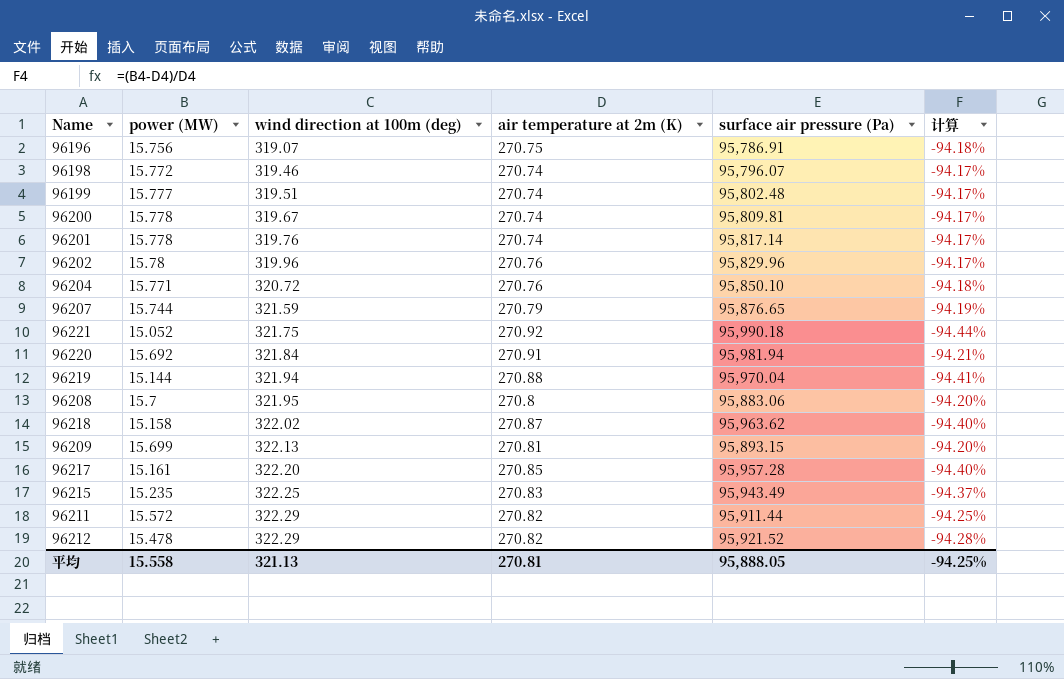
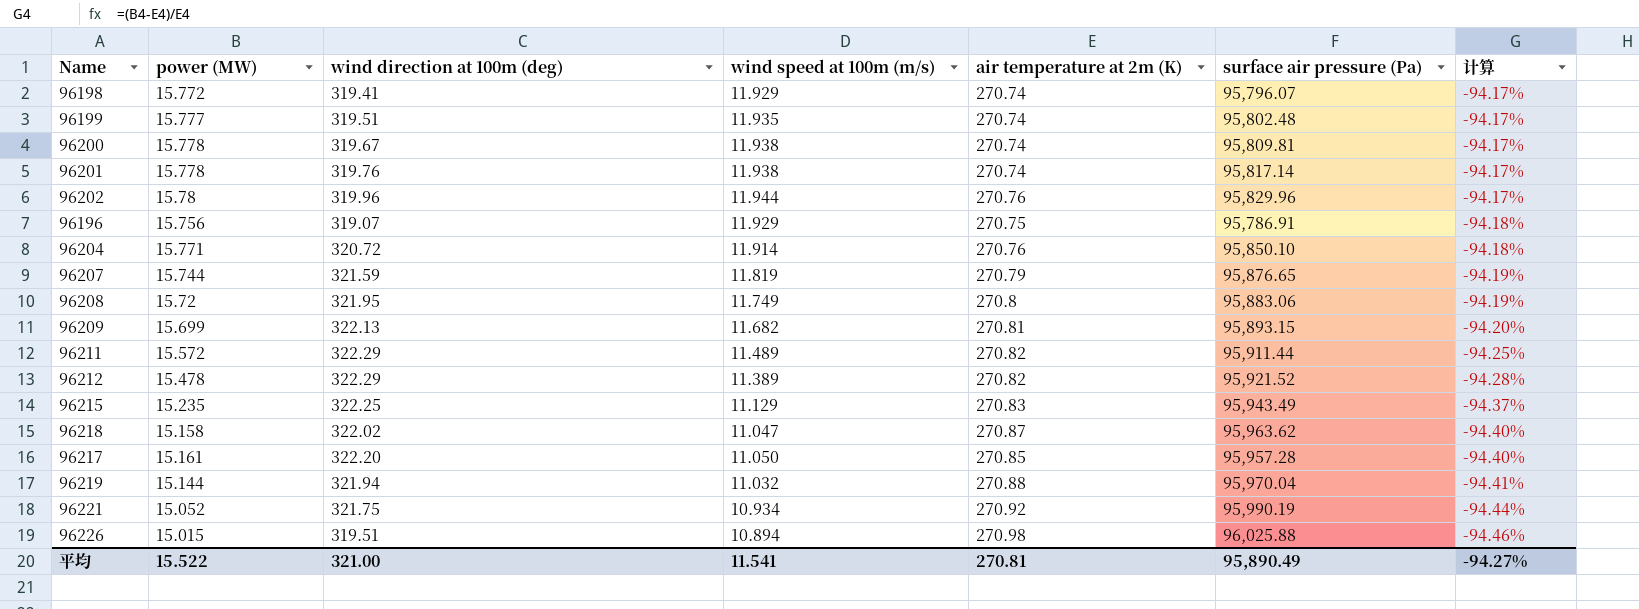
row order: wind direction at 100m (deg) ascending -> 计算 descending
column wind speed at 100m (m/s) | position: none -> 4
row 96220: 15.692 | 321.84 | 270.91 | 95,981.94 | -94.21% -> none
96198 | wind direction at 100m (deg): 319.46 -> 319.41
96208 | power (MW): 15.7 -> 15.72
96208 | 计算: -94.20% -> -94.19%
96221 | surface air pressure (Pa): 95,990.18 -> 95,990.19
row 96226: none -> 15.015 | 319.51 | 10.894 | 270.98 | 96,025.88 | -94.46%
平均 | power (MW): 15.558 -> 15.522
平均 | wind direction at 100m (deg): 321.13 -> 321.00
平均 | surface air pressure (Pa): 95,888.05 -> 95,890.49
平均 | 计算: -94.25% -> -94.27%

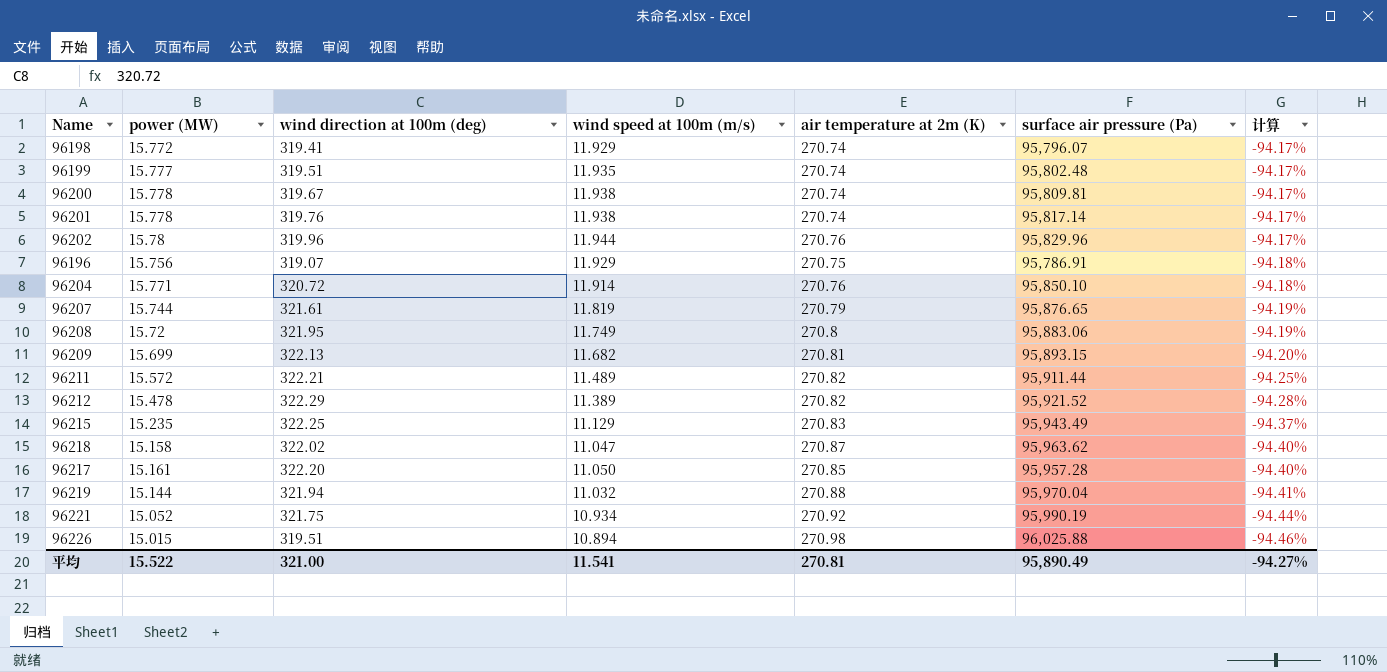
96207 | wind direction at 100m (deg): 321.59 -> 321.61
96211 | wind direction at 100m (deg): 322.29 -> 322.21

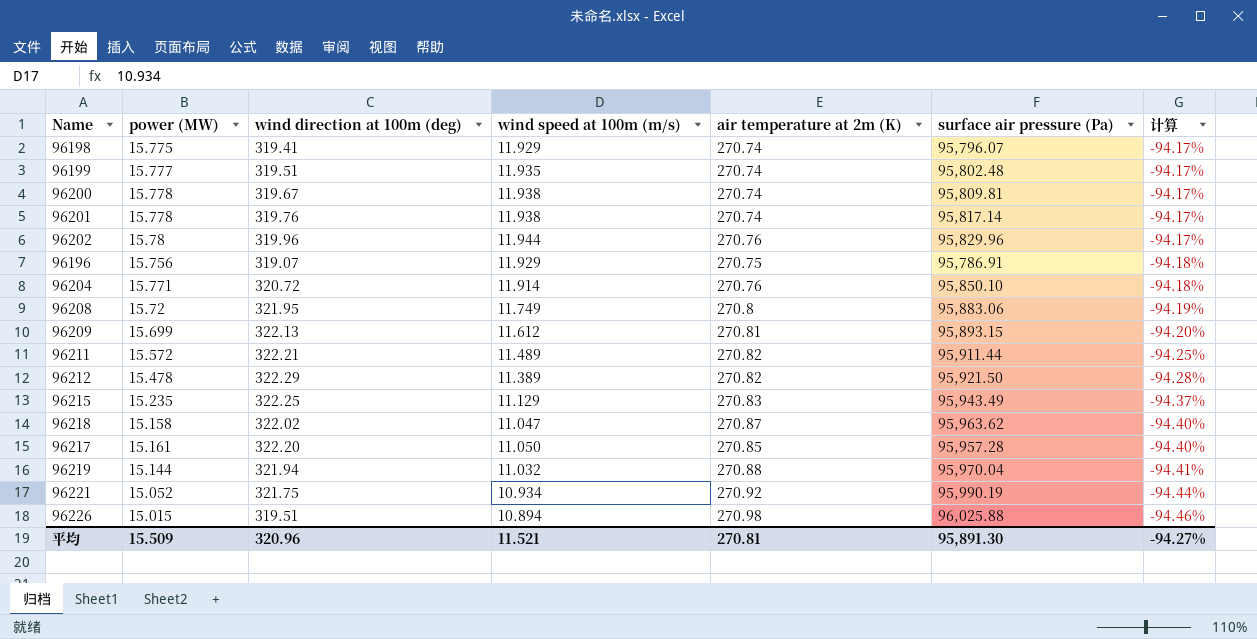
row 96207: 15.744 | 321.61 | 11.819 | 270.79 | 95,876.65 | -94.19% -> none
96198 | power (MW): 15.772 -> 15.775
96209 | wind speed at 100m (m/s): 11.682 -> 11.612
96212 | surface air pressure (Pa): 95,921.52 -> 95,921.50
平均 | power (MW): 15.522 -> 15.509
平均 | wind direction at 100m (deg): 321.00 -> 320.96
平均 | wind speed at 100m (m/s): 11.541 -> 11.521
平均 | surface air pressure (Pa): 95,890.49 -> 95,891.30

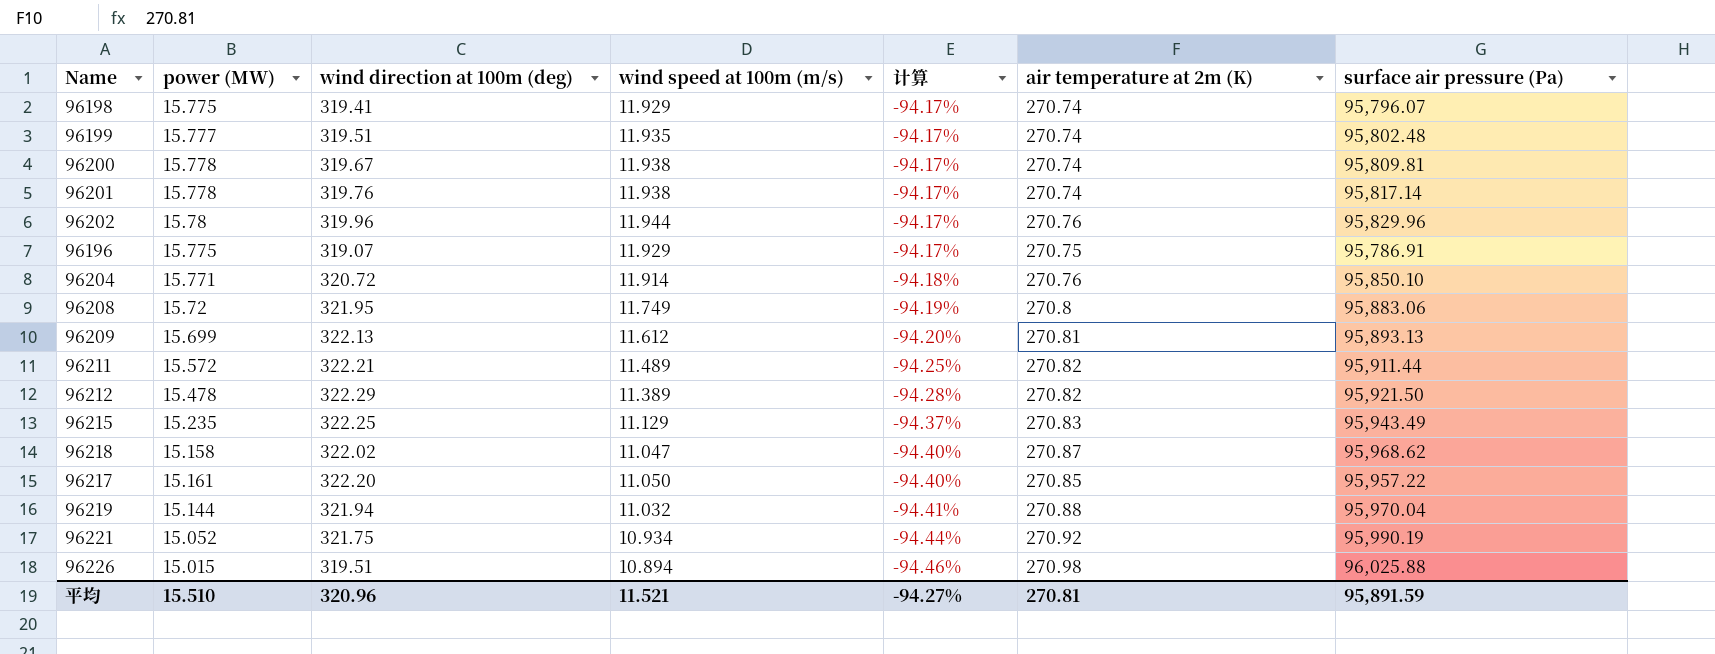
column 计算 | position: 7 -> 5
96196 | power (MW): 15.756 -> 15.775
96196 | 计算: -94.18% -> -94.17%
96209 | surface air pressure (Pa): 95,893.15 -> 95,893.13
96218 | surface air pressure (Pa): 95,963.62 -> 95,968.62
96217 | surface air pressure (Pa): 95,957.28 -> 95,957.22
平均 | power (MW): 15.509 -> 15.510
平均 | surface air pressure (Pa): 95,891.30 -> 95,891.59

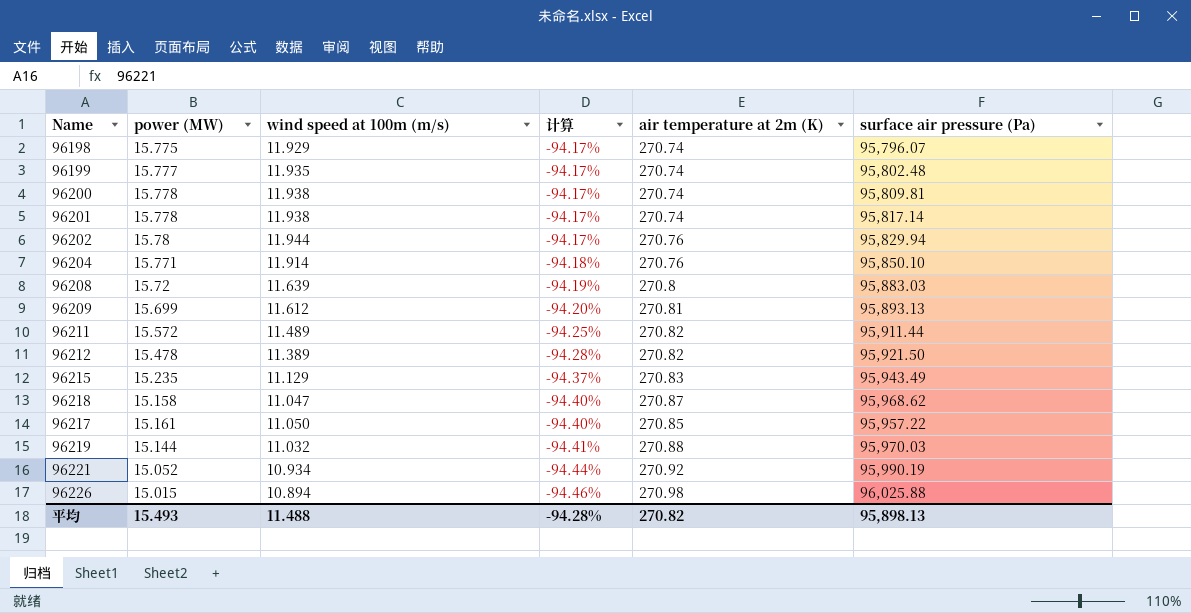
column wind direction at 100m (deg) | position: 3 -> none
row 96196: 15.775 | 319.07 | 11.929 | -94.17% | 270.75 | 95,786.91 -> none
96202 | surface air pressure (Pa): 95,829.96 -> 95,829.94
96208 | wind speed at 100m (m/s): 11.749 -> 11.639
96208 | surface air pressure (Pa): 95,883.06 -> 95,883.03
96219 | surface air pressure (Pa): 95,970.04 -> 95,970.03
平均 | power (MW): 15.510 -> 15.493
平均 | wind speed at 100m (m/s): 11.521 -> 11.488
平均 | 计算: -94.27% -> -94.28%
平均 | air temperature at 2m (K): 270.81 -> 270.82
平均 | surface air pressure (Pa): 95,891.59 -> 95,898.13

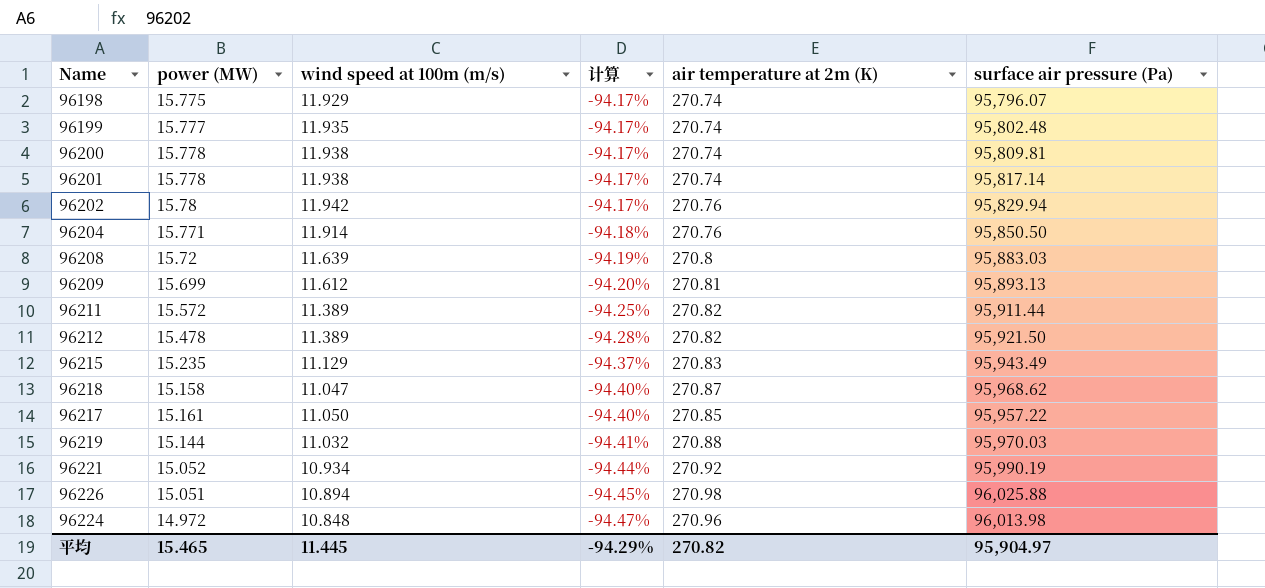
96202 | wind speed at 100m (m/s): 11.944 -> 11.942
96204 | surface air pressure (Pa): 95,850.10 -> 95,850.50
96211 | wind speed at 100m (m/s): 11.489 -> 11.389
96226 | power (MW): 15.015 -> 15.051
96226 | 计算: -94.46% -> -94.45%
row 96224: none -> 14.972 | 10.848 | -94.47% | 270.96 | 96,013.98
平均 | power (MW): 15.493 -> 15.465
平均 | wind speed at 100m (m/s): 11.488 -> 11.445
平均 | 计算: -94.28% -> -94.29%
平均 | surface air pressure (Pa): 95,898.13 -> 95,904.97

